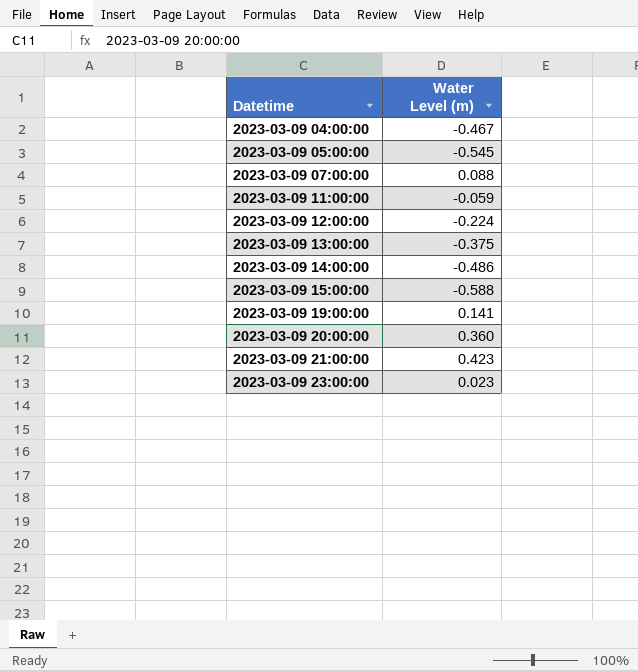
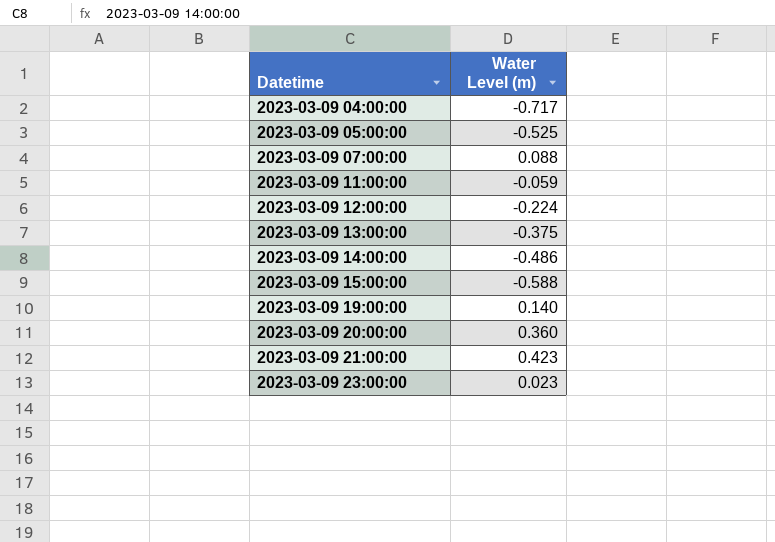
2023-03-09 04:00:00 | Water Level (m): -0.467 -> -0.717
2023-03-09 05:00:00 | Water Level (m): -0.545 -> -0.525
2023-03-09 19:00:00 | Water Level (m): 0.141 -> 0.140

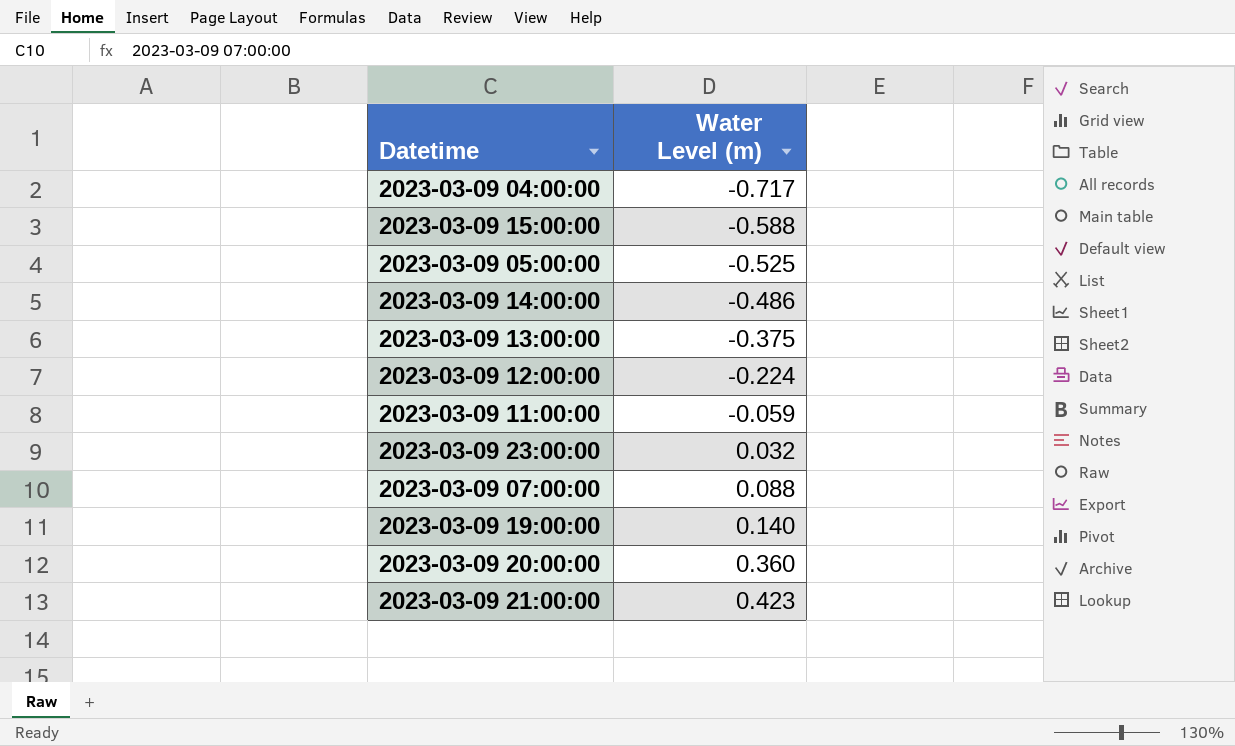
row order: Datetime ascending -> Water Level (m) ascending
2023-03-09 23:00:00 | Water Level (m): 0.023 -> 0.032

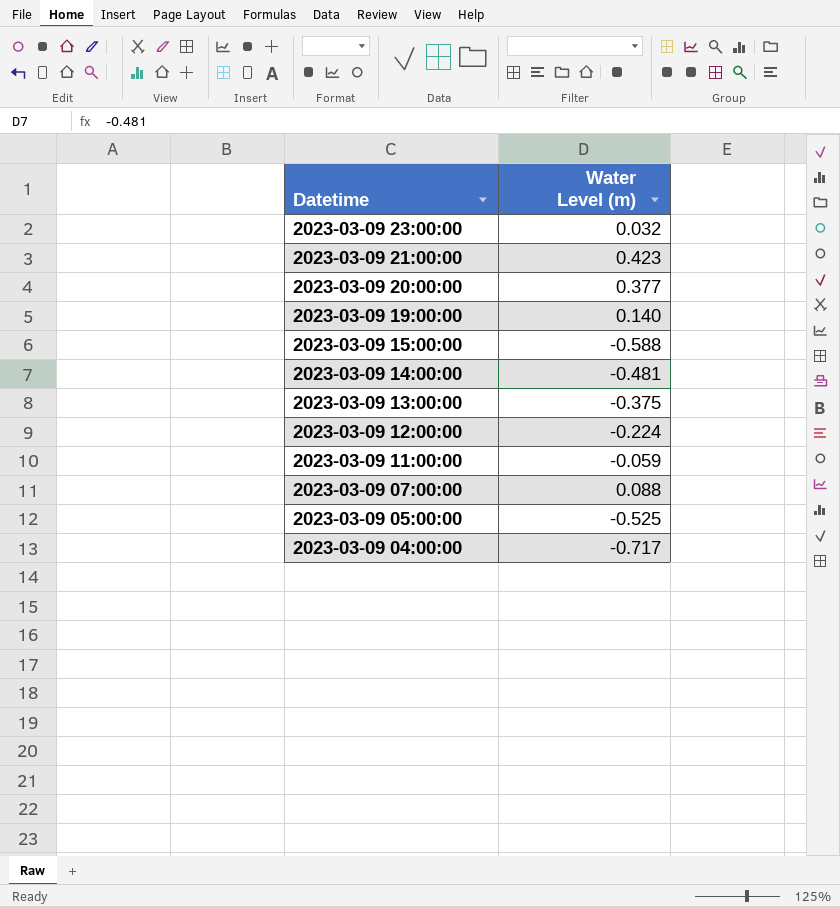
row order: Water Level (m) ascending -> Datetime descending
2023-03-09 20:00:00 | Water Level (m): 0.360 -> 0.377
2023-03-09 14:00:00 | Water Level (m): -0.486 -> -0.481

